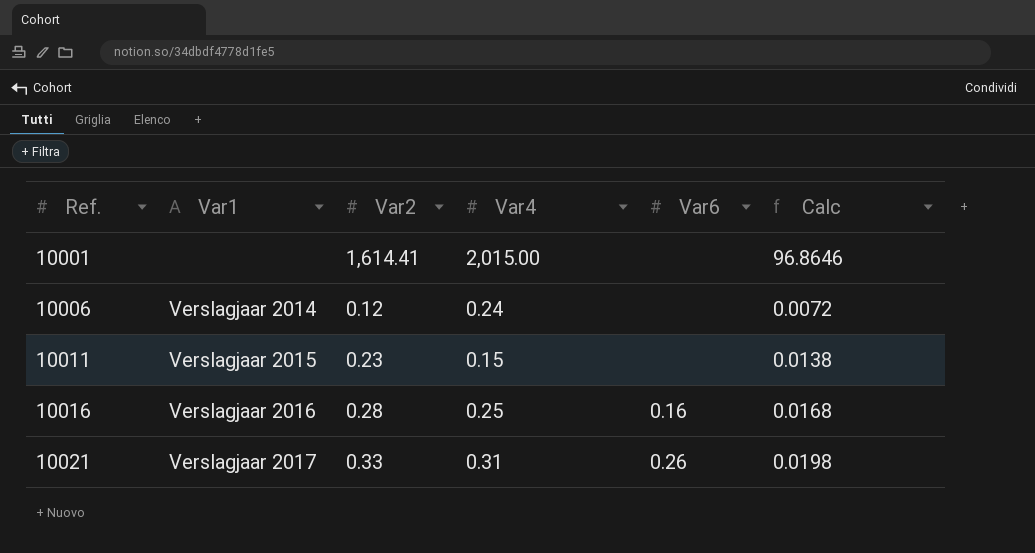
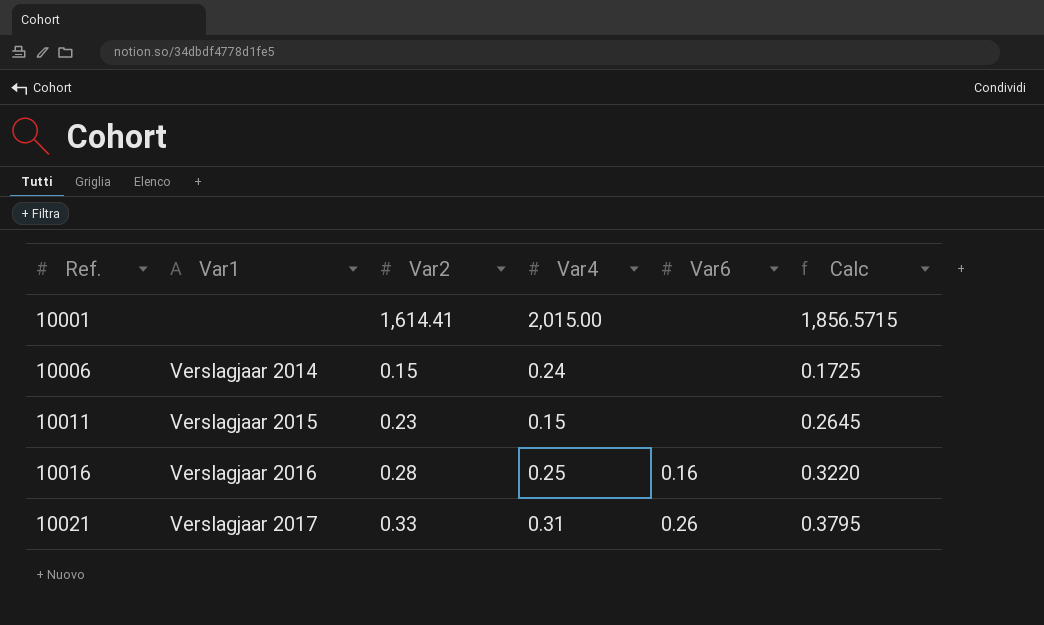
column Calc | formula: [Var2] * 0.06 -> [Var2] * 1.15
10006 | Var2: 0.12 -> 0.15

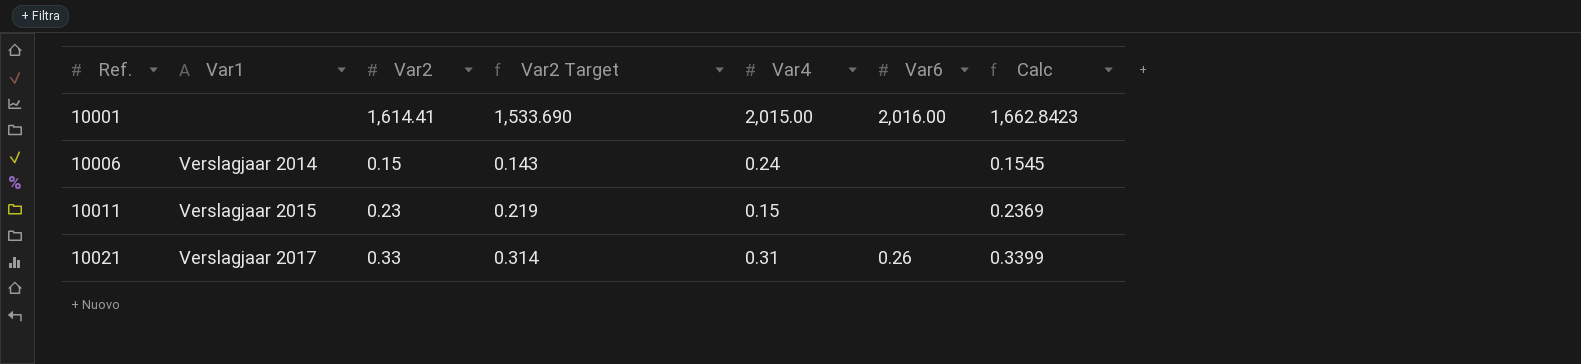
column Var2 Target | formula: none -> [Var2] * 0.95
column Calc | formula: [Var2] * 1.15 -> [Var2] * 1.03
row 10016: Verslagjaar 2016 | 0.28 | 0.25 | 0.16 | 0.3220 -> none
10001 | Var6: none -> 2,016.00

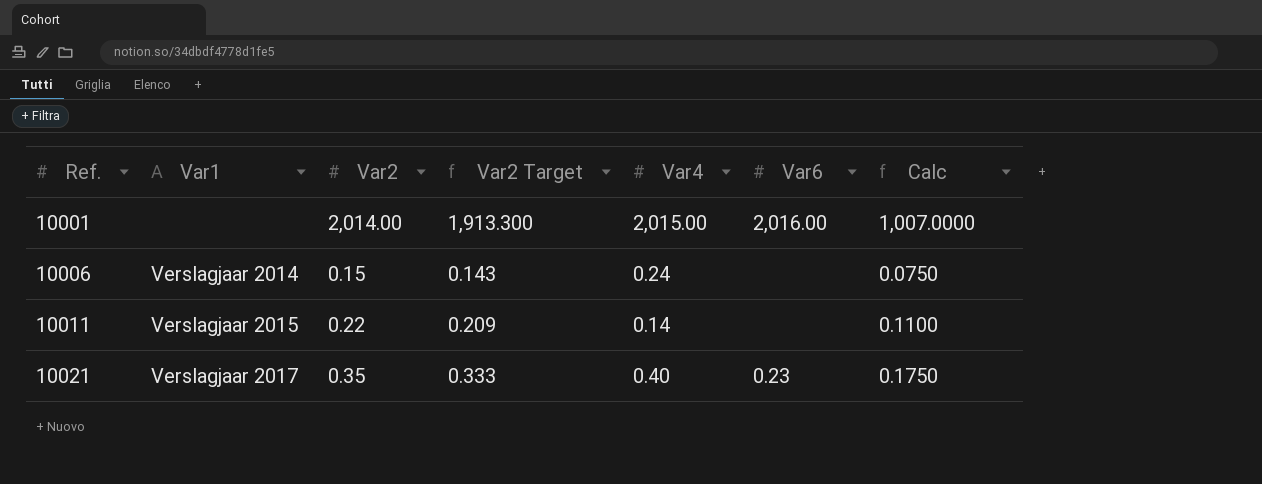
column Calc | formula: [Var2] * 1.03 -> [Var2] * 0.5
10001 | Var2: 1,614.41 -> 2,014.00
10001 | Var2 Target: 1,533.690 -> 1,913.300
10011 | Var2: 0.23 -> 0.22
10011 | Var2 Target: 0.219 -> 0.209
10011 | Var4: 0.15 -> 0.14
10021 | Var2: 0.33 -> 0.35
10021 | Var2 Target: 0.314 -> 0.333
10021 | Var4: 0.31 -> 0.40
10021 | Var6: 0.26 -> 0.23

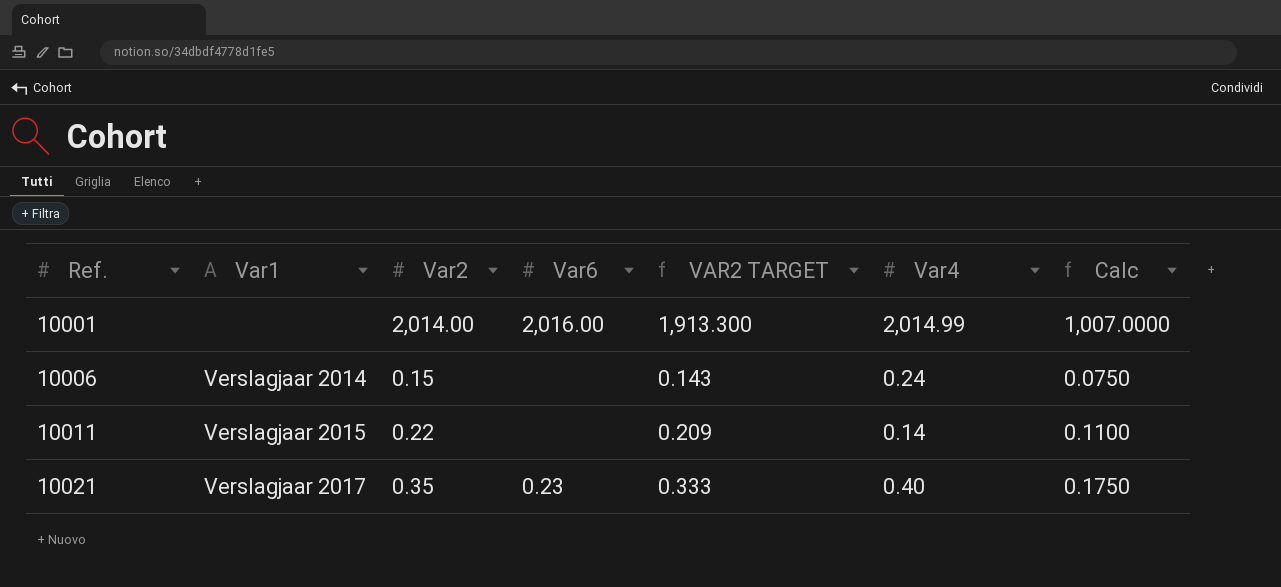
column Var6 | position: 6 -> 4
column name: Var2 Target -> VAR2 TARGET
10001 | Var4: 2,015.00 -> 2,014.99

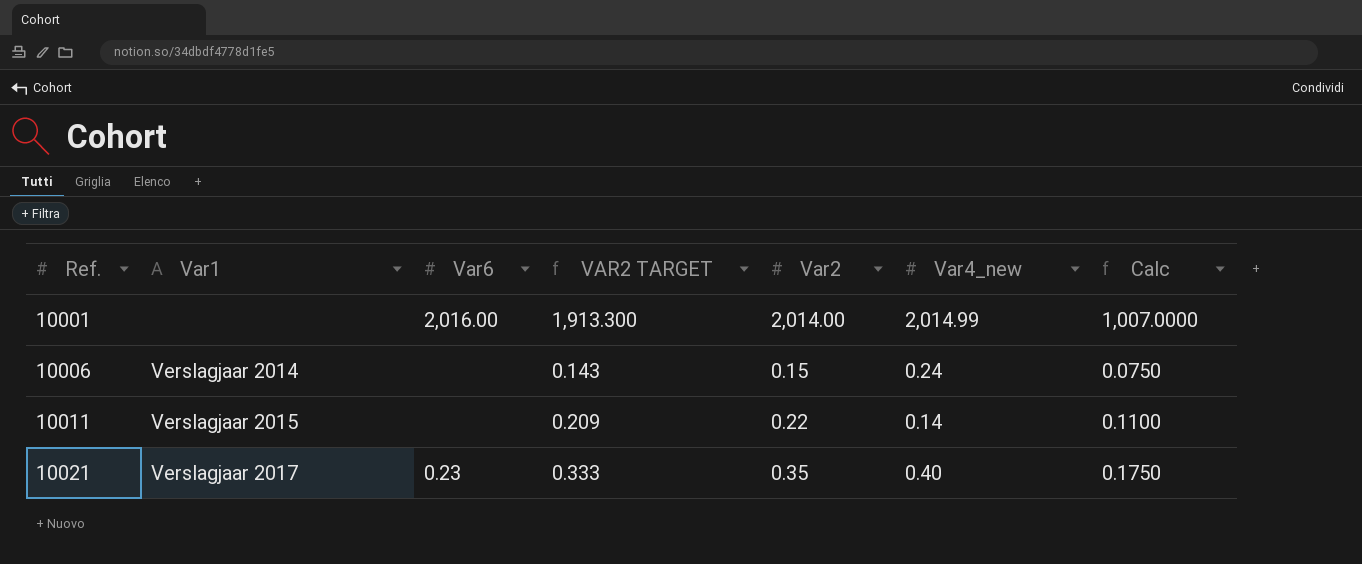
column Var2 | position: 3 -> 5
column name: Var4 -> Var4_new

